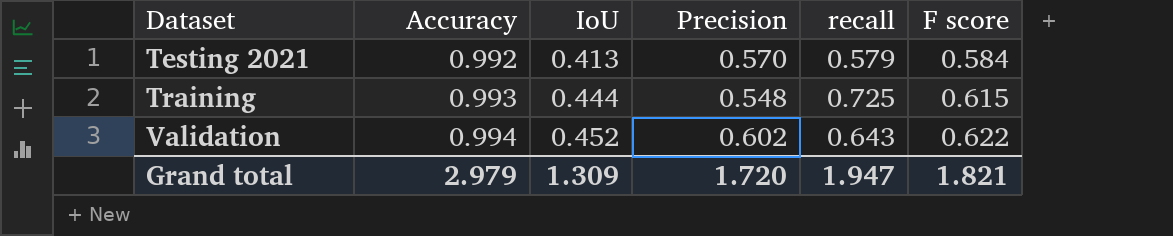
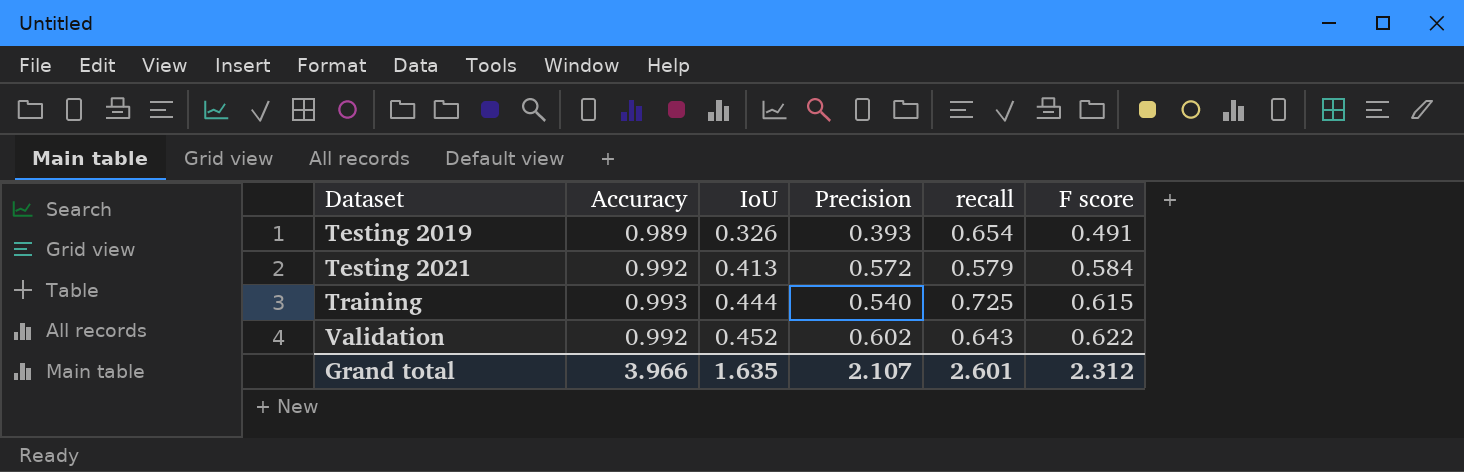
row Testing 2019: none -> 0.989 | 0.326 | 0.393 | 0.654 | 0.491
Testing 2021 | Precision: 0.570 -> 0.572
Training | Precision: 0.548 -> 0.540
Validation | Accuracy: 0.994 -> 0.992
Grand total | Accuracy: 2.979 -> 3.966
Grand total | IoU: 1.309 -> 1.635
Grand total | Precision: 1.720 -> 2.107
Grand total | recall: 1.947 -> 2.601
Grand total | F score: 1.821 -> 2.312

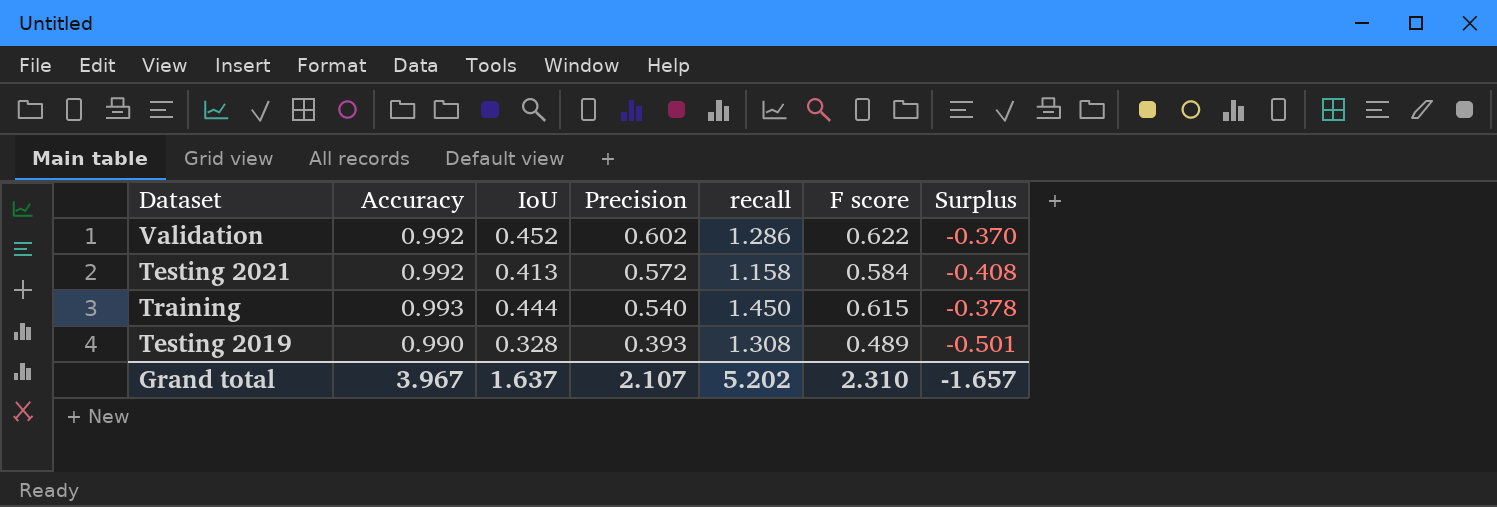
row order: Dataset ascending -> Precision descending
column Surplus | formula: none -> [F score] - [Accuracy]
Validation | recall: 0.643 -> 1.286
Testing 2021 | recall: 0.579 -> 1.158
Training | recall: 0.725 -> 1.450
Testing 2019 | Accuracy: 0.989 -> 0.990
Testing 2019 | IoU: 0.326 -> 0.328
Testing 2019 | recall: 0.654 -> 1.308
Testing 2019 | F score: 0.491 -> 0.489
Grand total | Accuracy: 3.966 -> 3.967
Grand total | IoU: 1.635 -> 1.637
Grand total | recall: 2.601 -> 5.202
Grand total | F score: 2.312 -> 2.310

